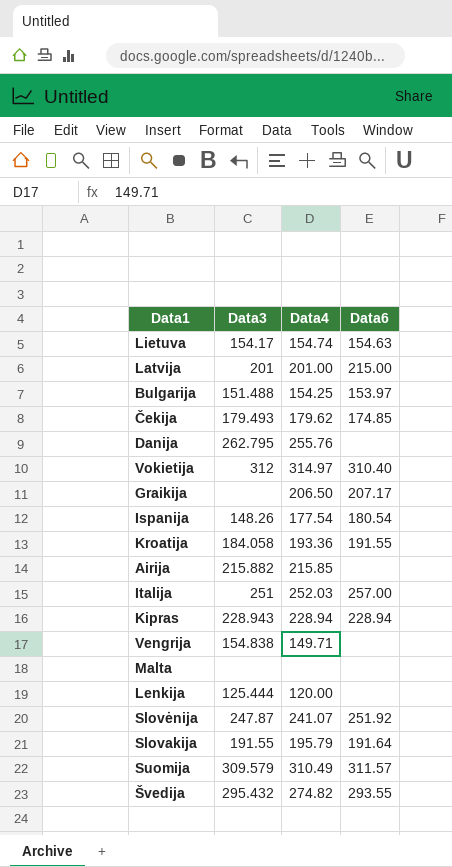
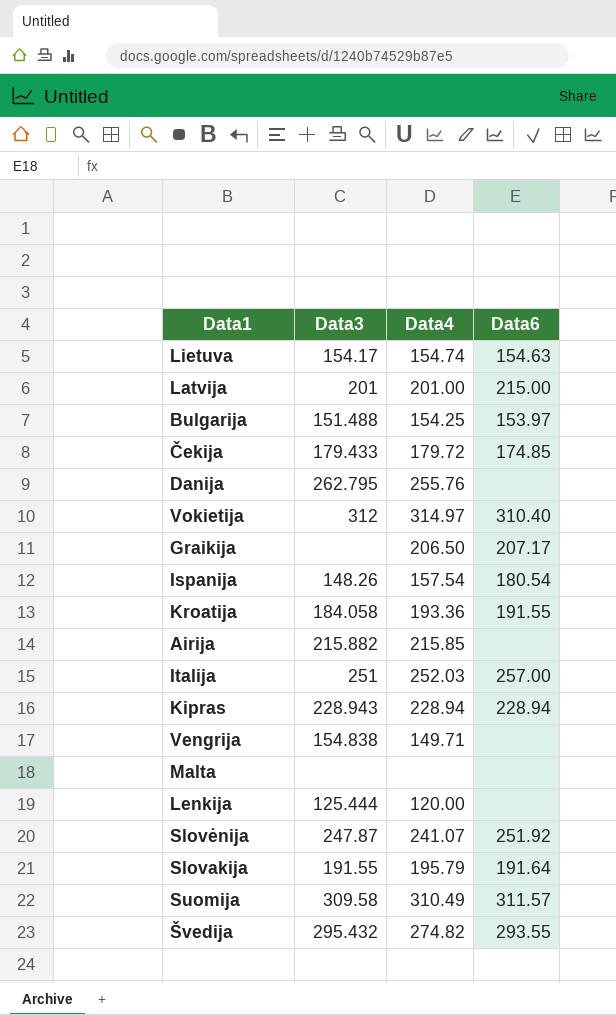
Čekija | Data3: 179.493 -> 179.433
Čekija | Data4: 179.62 -> 179.72
Ispanija | Data4: 177.54 -> 157.54
Suomija | Data3: 309.579 -> 309.58

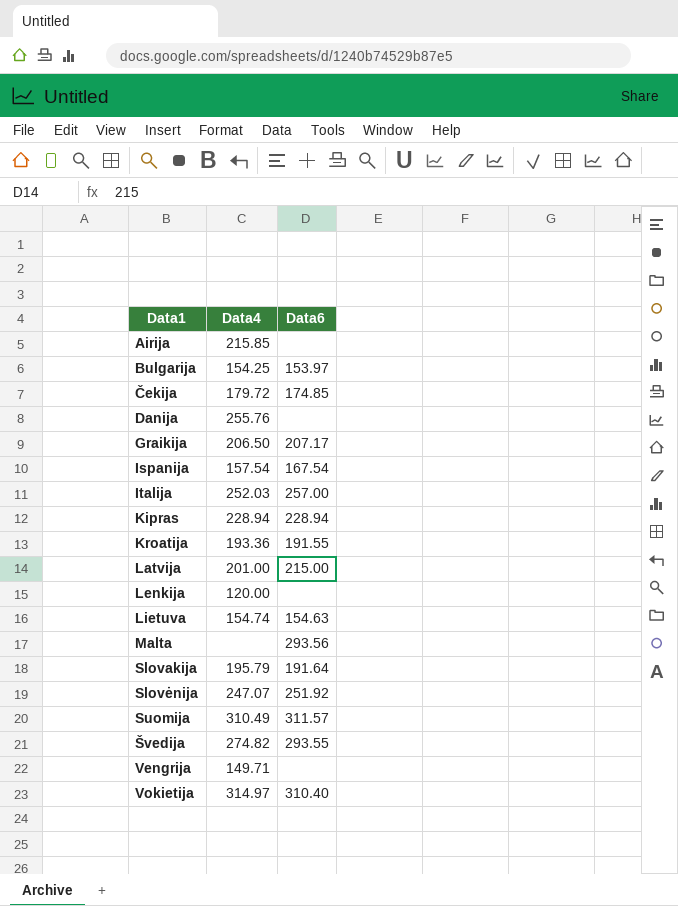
row order: none -> Data1 ascending
column Data3 | position: 2 -> none
Ispanija | Data6: 180.54 -> 167.54
Malta | Data6: none -> 293.56
Slovėnija | Data4: 241.07 -> 247.07

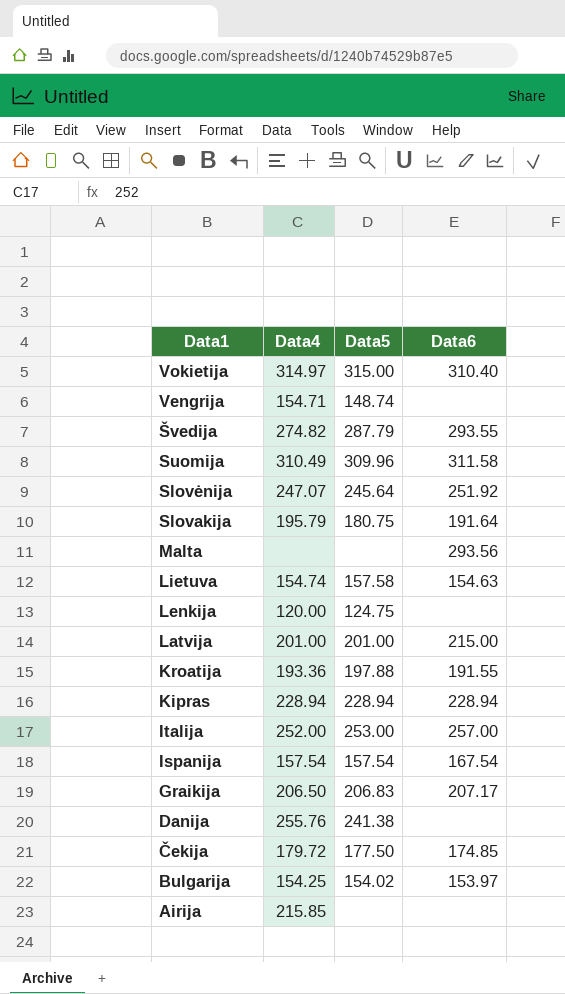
row order: Data1 ascending -> Data1 descending
column Data5 | position: none -> 3
Vengrija | Data4: 149.71 -> 154.71
Suomija | Data6: 311.57 -> 311.58
Italija | Data4: 252.03 -> 252.00

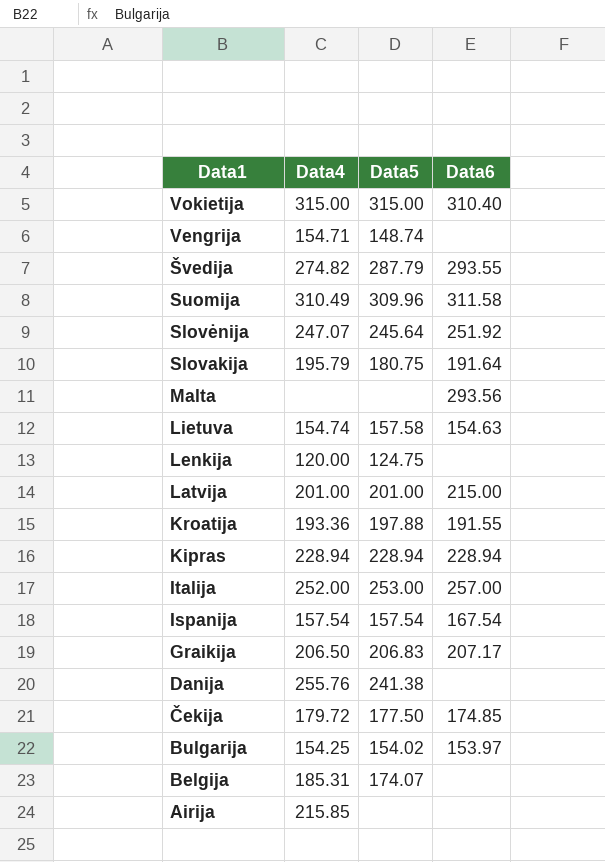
Vokietija | Data4: 314.97 -> 315.00
row Belgija: none -> 185.31 | 174.07 | none

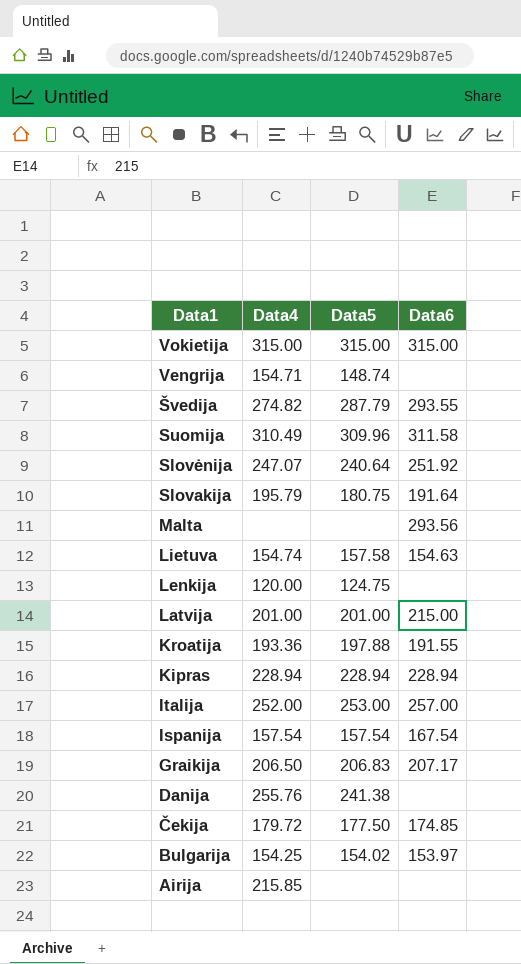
row Belgija: 185.31 | 174.07 | none -> none
Vokietija | Data6: 310.40 -> 315.00
Slovėnija | Data5: 245.64 -> 240.64

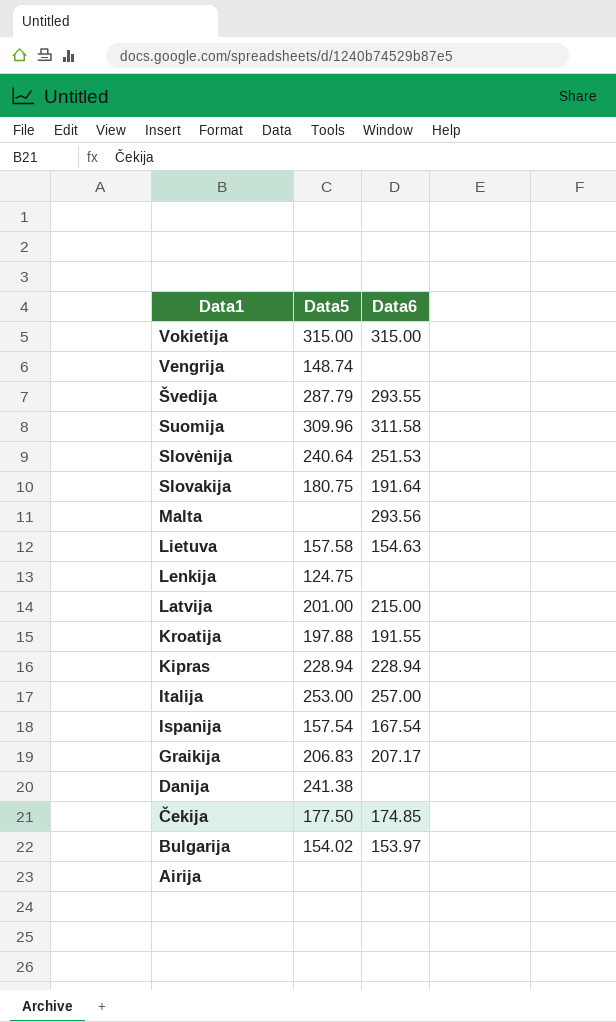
column Data4 | position: 2 -> none
Slovėnija | Data6: 251.92 -> 251.53

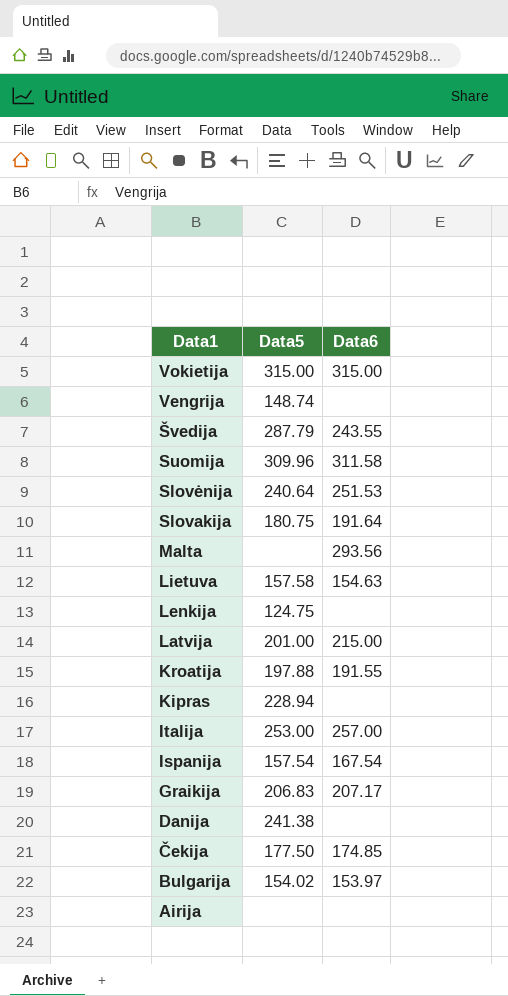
Švedija | Data6: 293.55 -> 243.55
Kipras | Data6: 228.94 -> none

